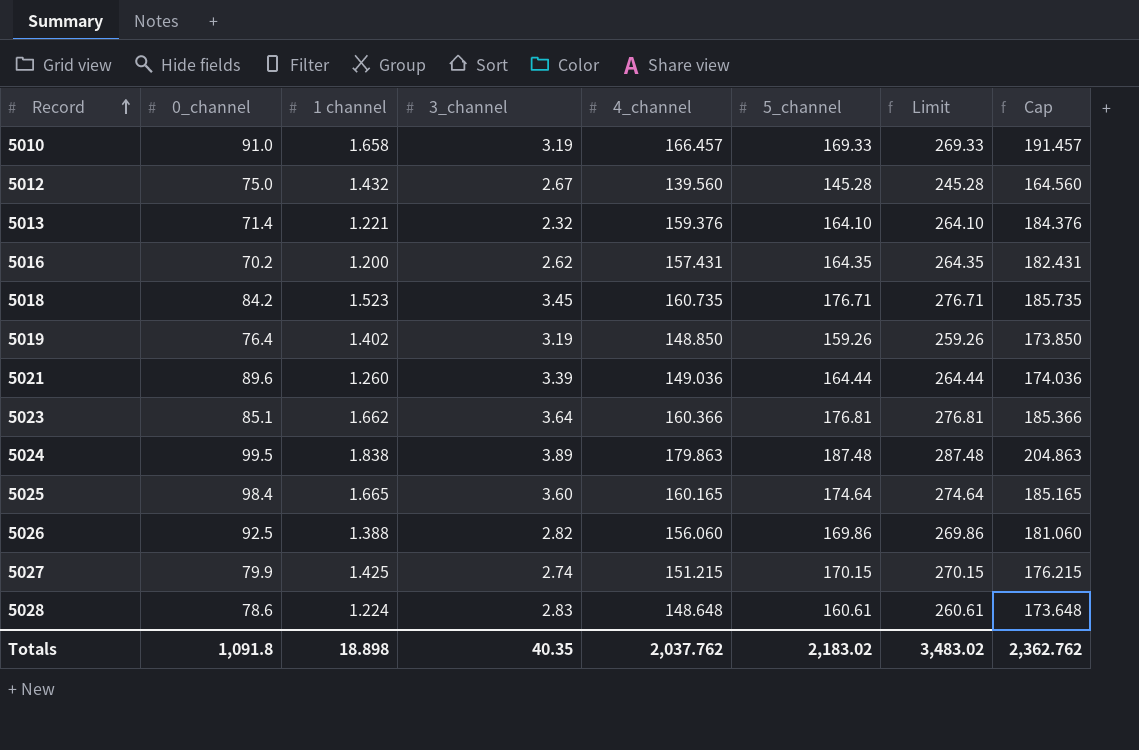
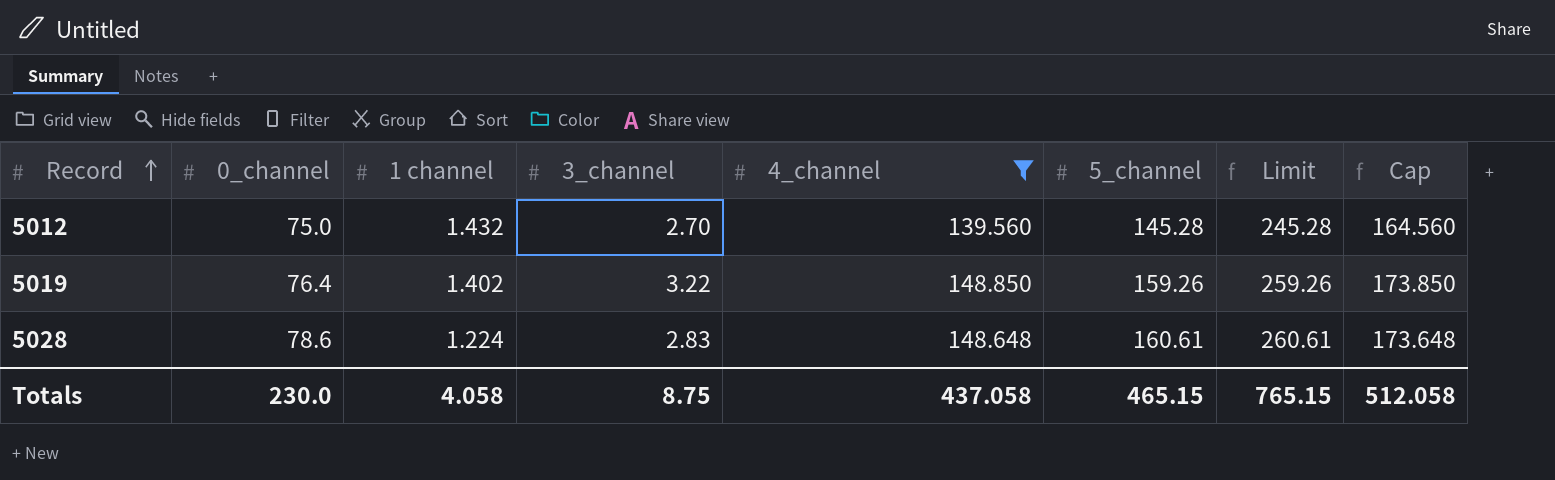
filter: none -> 4_channel <= 148.850
5012 | 3_channel: 2.67 -> 2.70
5019 | 3_channel: 3.19 -> 3.22
Totals | 0_channel: 1,091.8 -> 230.0
Totals | 1 channel: 18.898 -> 4.058
Totals | 3_channel: 40.35 -> 8.75
Totals | 4_channel: 2,037.762 -> 437.058
Totals | 5_channel: 2,183.02 -> 465.15
Totals | Limit: 3,483.02 -> 765.15
Totals | Cap: 2,362.762 -> 512.058

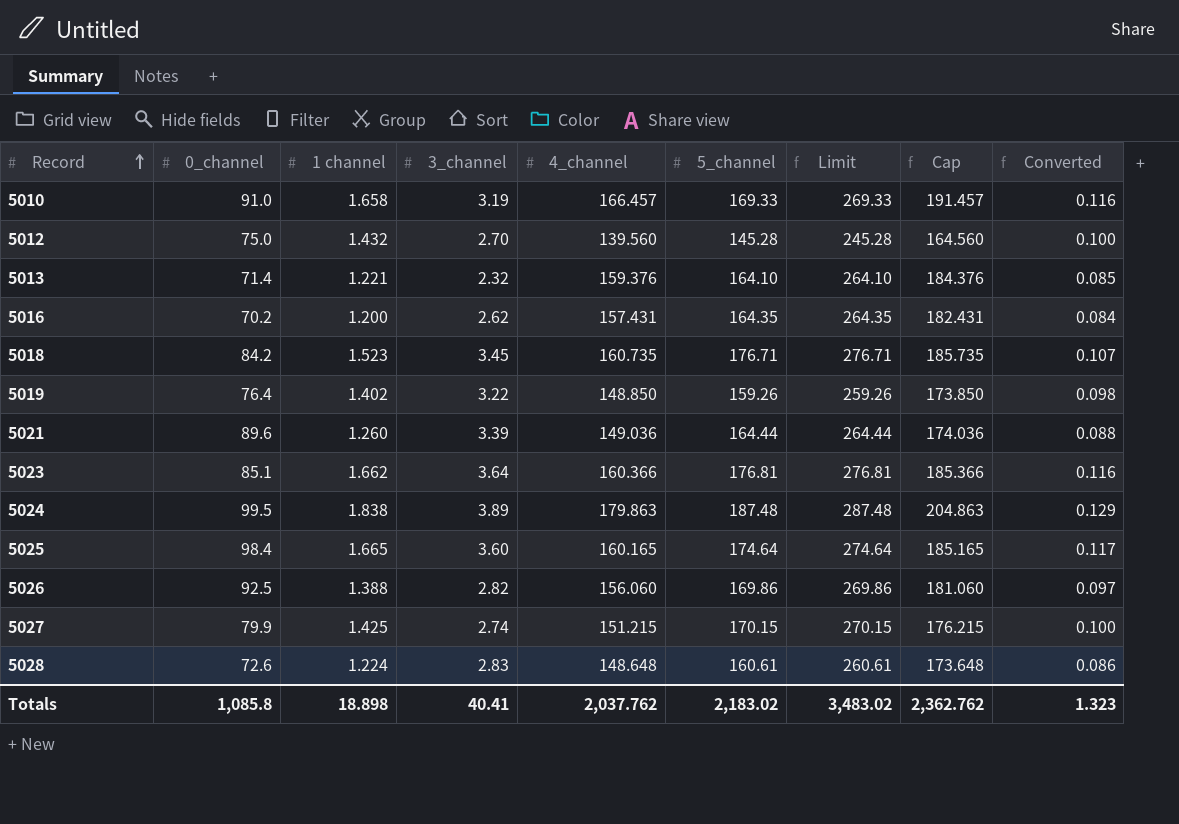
filter: 4_channel <= 148.850 -> none
column Converted | formula: none -> [1 channel] * 0.07
5028 | 0_channel: 78.6 -> 72.6
Totals | 0_channel: 230.0 -> 1,085.8
Totals | 1 channel: 4.058 -> 18.898
Totals | 3_channel: 8.75 -> 40.41
Totals | 4_channel: 437.058 -> 2,037.762
Totals | 5_channel: 465.15 -> 2,183.02
Totals | Limit: 765.15 -> 3,483.02
Totals | Cap: 512.058 -> 2,362.762

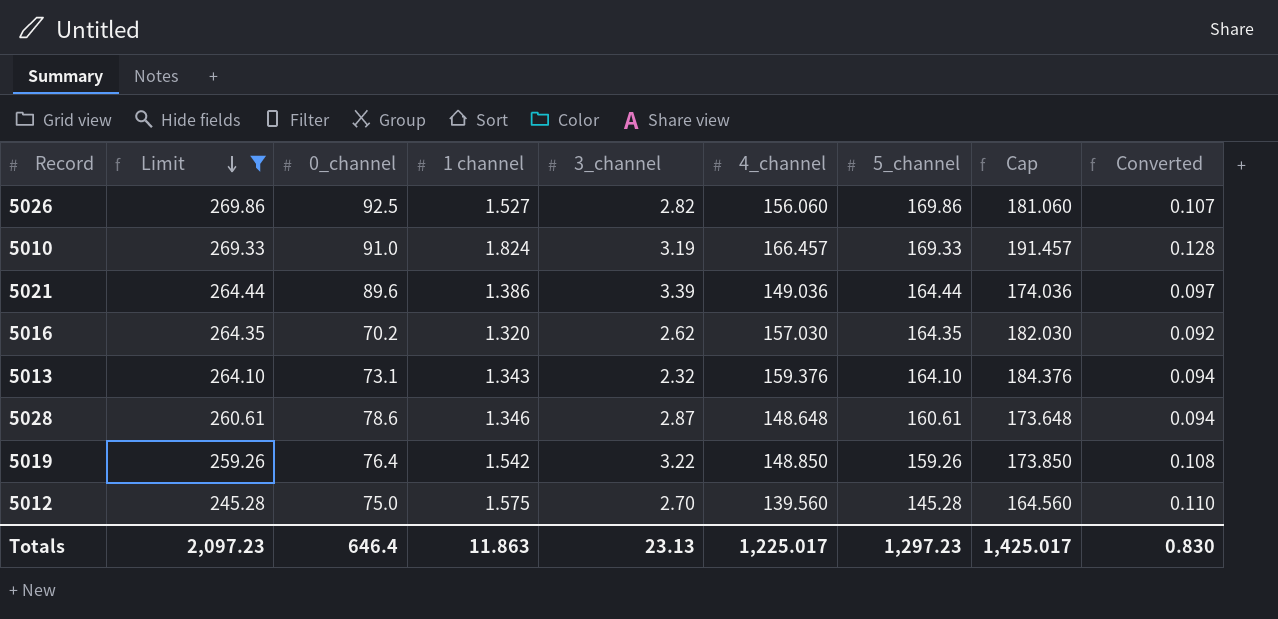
filter: none -> Limit <= 269.86
row order: Record ascending -> Limit descending
column Limit | position: 7 -> 2
5026 | 1 channel: 1.388 -> 1.527
5026 | Converted: 0.097 -> 0.107
5010 | 1 channel: 1.658 -> 1.824
5010 | Converted: 0.116 -> 0.128
5021 | 1 channel: 1.260 -> 1.386
5021 | Converted: 0.088 -> 0.097
5016 | 1 channel: 1.200 -> 1.320
5016 | 4_channel: 157.431 -> 157.030
5016 | Cap: 182.431 -> 182.030
5016 | Converted: 0.084 -> 0.092
5013 | 0_channel: 71.4 -> 73.1
5013 | 1 channel: 1.221 -> 1.343
5013 | Converted: 0.085 -> 0.094
5028 | 0_channel: 72.6 -> 78.6
5028 | 1 channel: 1.224 -> 1.346
5028 | 3_channel: 2.83 -> 2.87
5028 | Converted: 0.086 -> 0.094
5019 | 1 channel: 1.402 -> 1.542
5019 | Converted: 0.098 -> 0.108
5012 | 1 channel: 1.432 -> 1.575
5012 | Converted: 0.100 -> 0.110
Totals | Limit: 3,483.02 -> 2,097.23
Totals | 0_channel: 1,085.8 -> 646.4
Totals | 1 channel: 18.898 -> 11.863
Totals | 3_channel: 40.41 -> 23.13
Totals | 4_channel: 2,037.762 -> 1,225.017
Totals | 5_channel: 2,183.02 -> 1,297.23
Totals | Cap: 2,362.762 -> 1,425.017
Totals | Converted: 1.323 -> 0.830

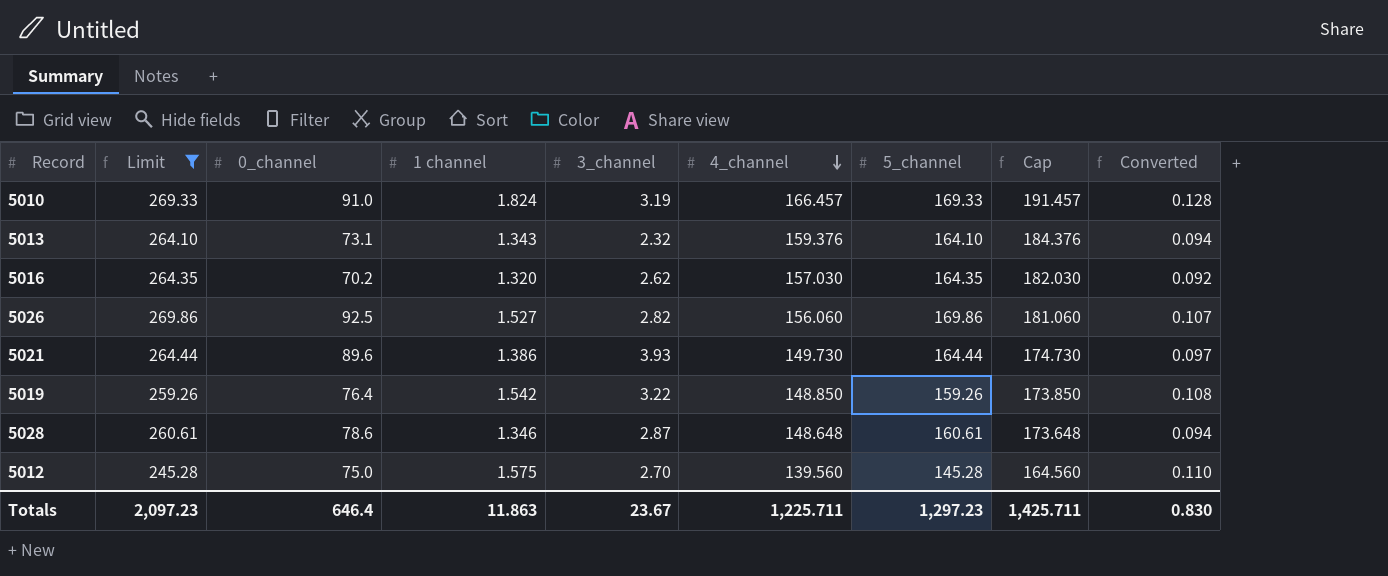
row order: Limit descending -> 4_channel descending
5021 | 3_channel: 3.39 -> 3.93
5021 | 4_channel: 149.036 -> 149.730
5021 | Cap: 174.036 -> 174.730
Totals | 3_channel: 23.13 -> 23.67
Totals | 4_channel: 1,225.017 -> 1,225.711
Totals | Cap: 1,425.017 -> 1,425.711

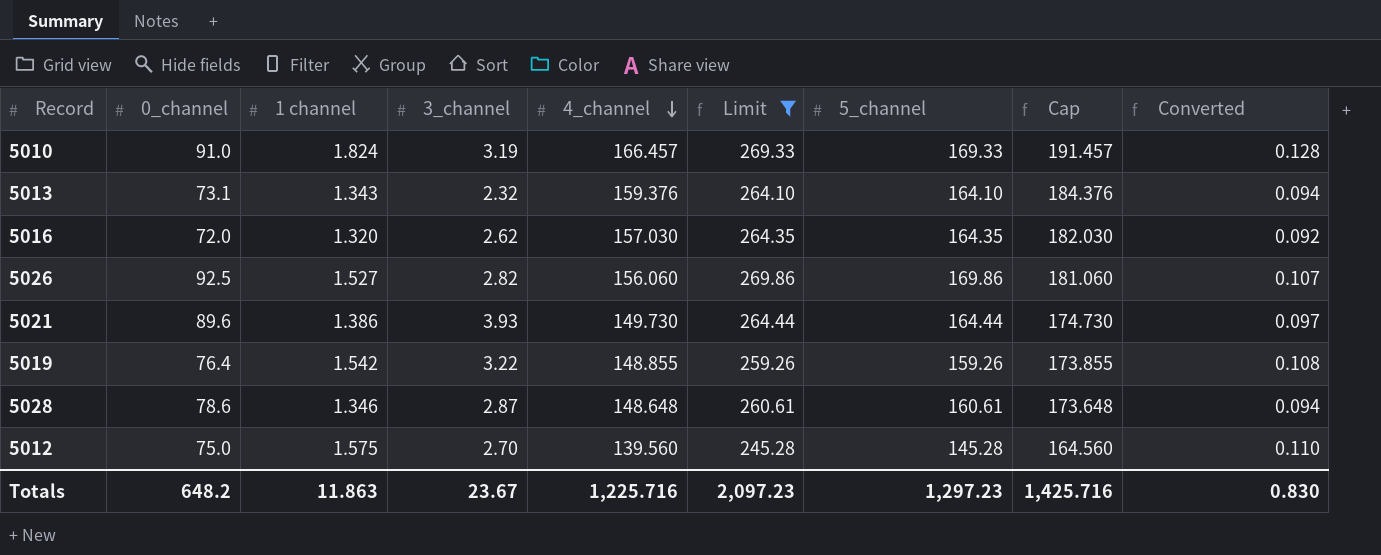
column Limit | position: 2 -> 6
5016 | 0_channel: 70.2 -> 72.0
5019 | 4_channel: 148.850 -> 148.855
5019 | Cap: 173.850 -> 173.855
Totals | 0_channel: 646.4 -> 648.2
Totals | 4_channel: 1,225.711 -> 1,225.716
Totals | Cap: 1,425.711 -> 1,425.716

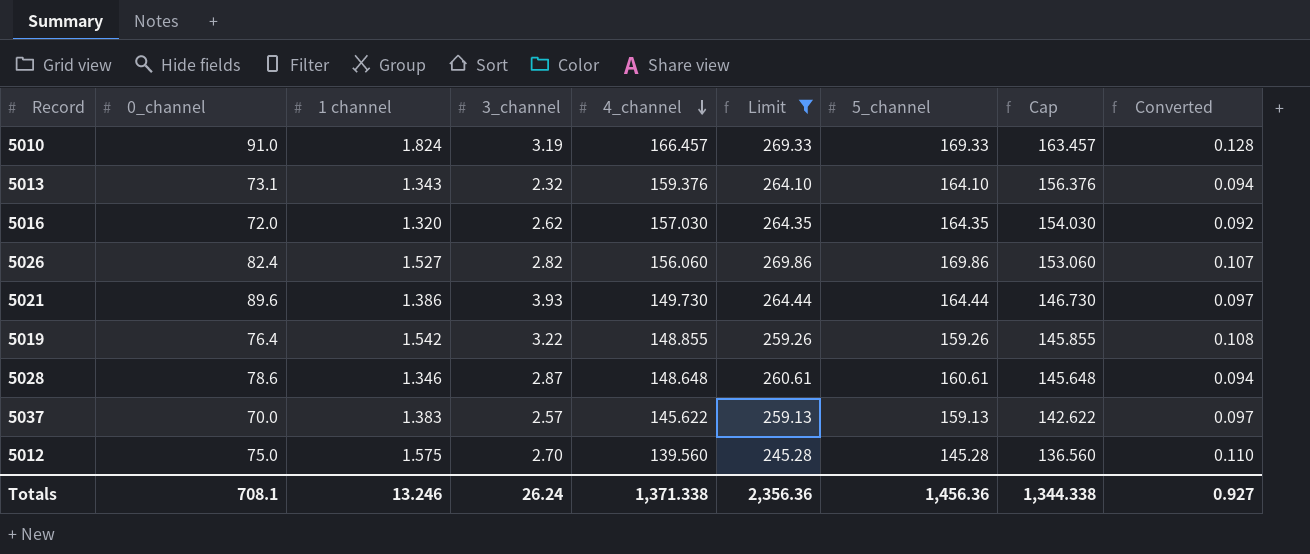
column Cap | formula: [4_channel] + 25 -> [4_channel] - 3
5026 | 0_channel: 92.5 -> 82.4
row 5037: none -> 70.0 | 1.383 | 2.57 | 145.622 | 259.13 | 159.13 | 142.622 | 0.097
Totals | 0_channel: 648.2 -> 708.1
Totals | 1 channel: 11.863 -> 13.246
Totals | 3_channel: 23.67 -> 26.24
Totals | 4_channel: 1,225.716 -> 1,371.338
Totals | Limit: 2,097.23 -> 2,356.36
Totals | 5_channel: 1,297.23 -> 1,456.36
Totals | Cap: 1,425.716 -> 1,344.338
Totals | Converted: 0.830 -> 0.927

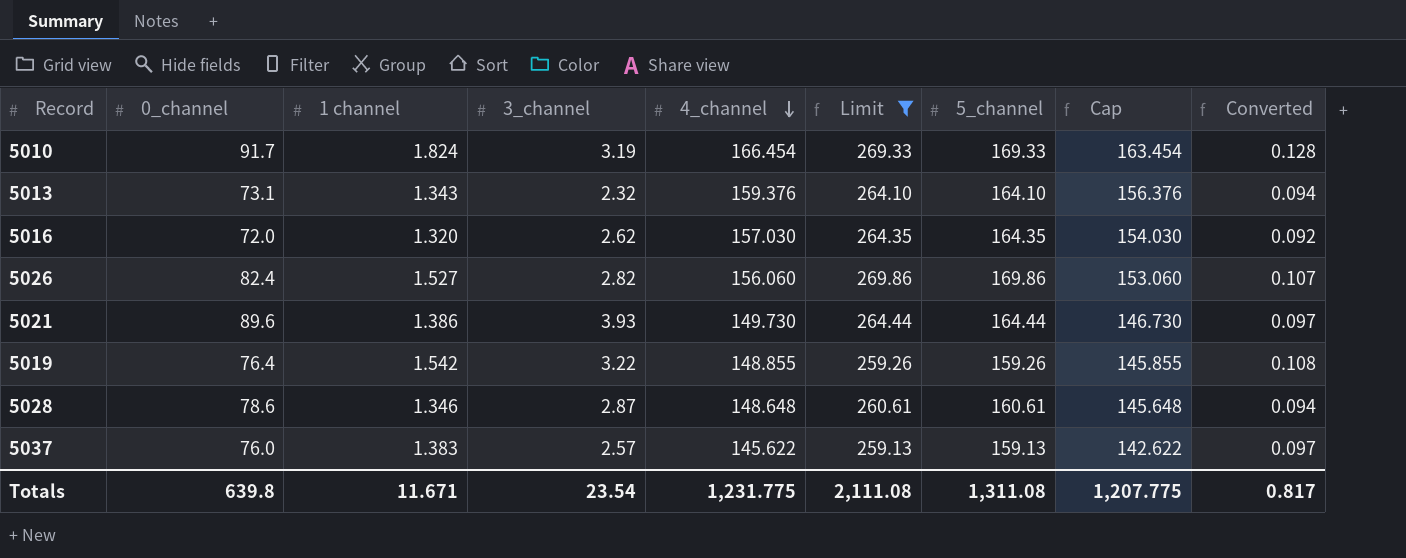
row 5012: 75.0 | 1.575 | 2.70 | 139.560 | 245.28 | 145.28 | 136.560 | 0.110 -> none
5010 | 0_channel: 91.0 -> 91.7
5010 | 4_channel: 166.457 -> 166.454
5010 | Cap: 163.457 -> 163.454
5037 | 0_channel: 70.0 -> 76.0
Totals | 0_channel: 708.1 -> 639.8
Totals | 1 channel: 13.246 -> 11.671
Totals | 3_channel: 26.24 -> 23.54
Totals | 4_channel: 1,371.338 -> 1,231.775
Totals | Limit: 2,356.36 -> 2,111.08
Totals | 5_channel: 1,456.36 -> 1,311.08
Totals | Cap: 1,344.338 -> 1,207.775
Totals | Converted: 0.927 -> 0.817

